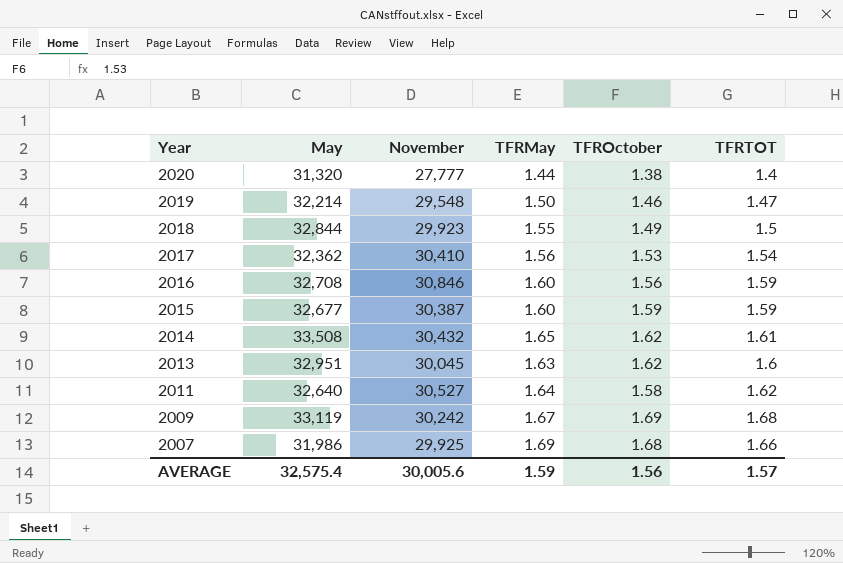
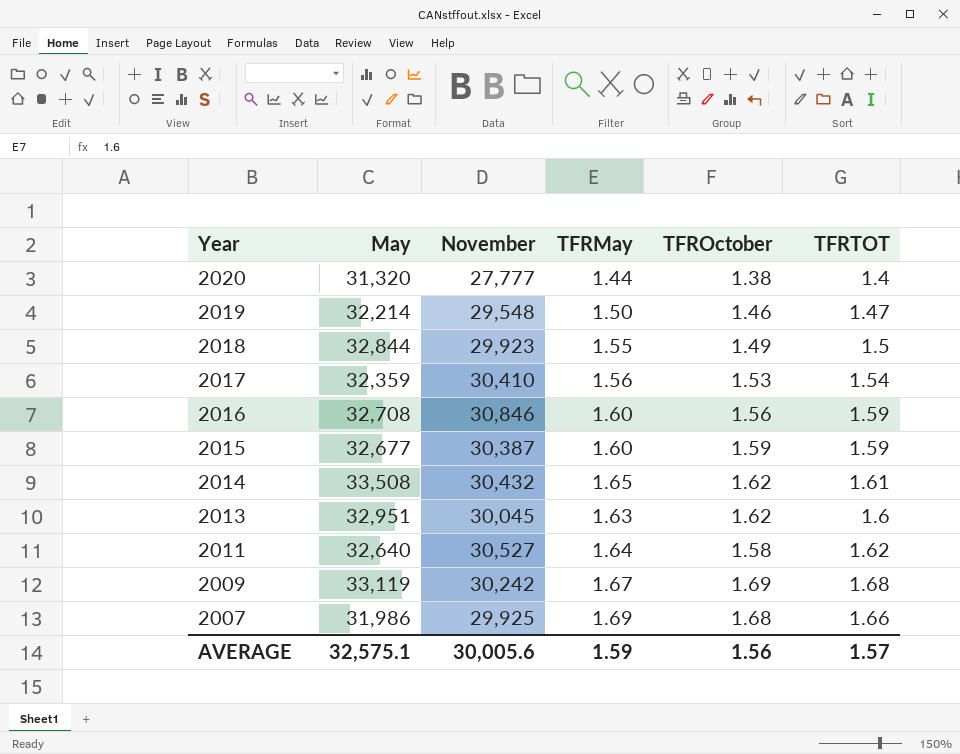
2017 | May: 32,362 -> 32,359
AVERAGE | May: 32,575.4 -> 32,575.1

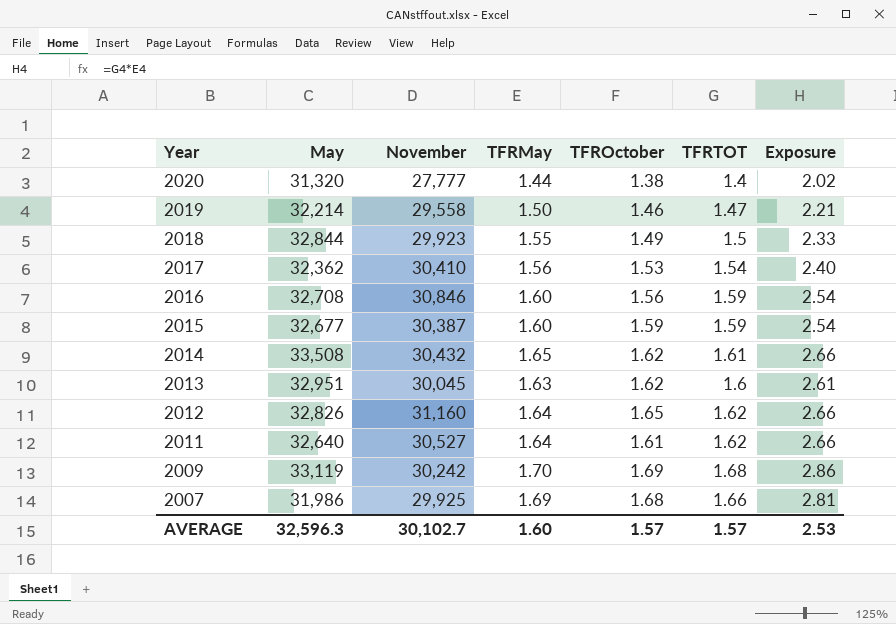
column Exposure | formula: none -> [TFRMay] * [TFRTOT]
2019 | November: 29,548 -> 29,558
2017 | May: 32,359 -> 32,362
row 2012: none -> 32,826 | 31,160 | 1.64 | 1.65 | 1.62 | 2.66
2011 | TFROctober: 1.58 -> 1.61
2009 | TFRMay: 1.67 -> 1.70
AVERAGE | May: 32,575.1 -> 32,596.3
AVERAGE | November: 30,005.6 -> 30,102.7
AVERAGE | TFRMay: 1.59 -> 1.60
AVERAGE | TFROctober: 1.56 -> 1.57

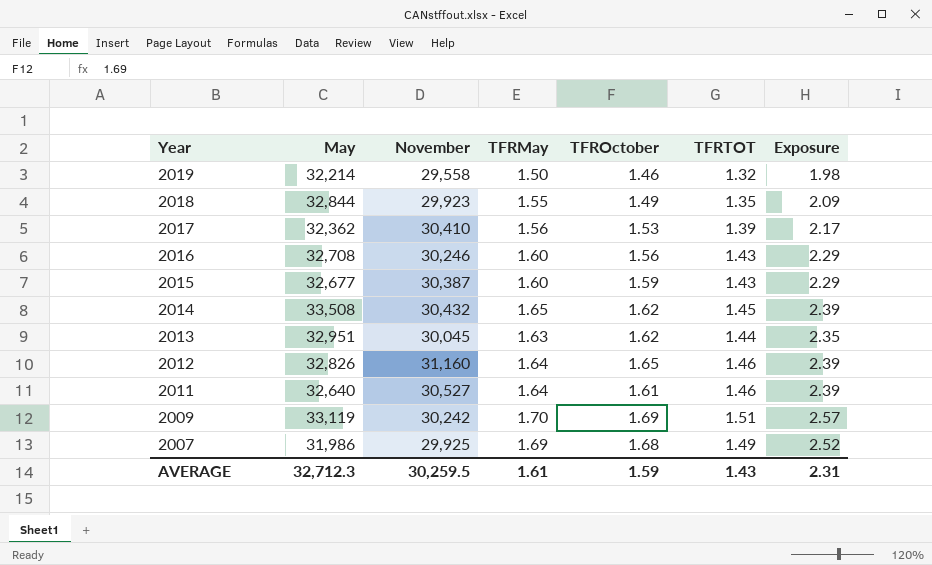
row 2020: 31,320 | 27,777 | 1.44 | 1.38 | 1.4 | 2.02 -> none
2019 | TFRTOT: 1.47 -> 1.32
2019 | Exposure: 2.21 -> 1.98
2018 | TFRTOT: 1.5 -> 1.35
2018 | Exposure: 2.33 -> 2.09
2017 | TFRTOT: 1.54 -> 1.39
2017 | Exposure: 2.40 -> 2.17
2016 | November: 30,846 -> 30,246
2016 | TFRTOT: 1.59 -> 1.43
2016 | Exposure: 2.54 -> 2.29
2015 | TFRTOT: 1.59 -> 1.43
2015 | Exposure: 2.54 -> 2.29
2014 | TFRTOT: 1.61 -> 1.45
2014 | Exposure: 2.66 -> 2.39
2013 | TFRTOT: 1.6 -> 1.44
2013 | Exposure: 2.61 -> 2.35
2012 | TFRTOT: 1.62 -> 1.46
2012 | Exposure: 2.66 -> 2.39
2011 | TFRTOT: 1.62 -> 1.46
2011 | Exposure: 2.66 -> 2.39
2009 | TFRTOT: 1.68 -> 1.51
2009 | Exposure: 2.86 -> 2.57
2007 | TFRTOT: 1.66 -> 1.49
2007 | Exposure: 2.81 -> 2.52
AVERAGE | May: 32,596.3 -> 32,712.3
AVERAGE | November: 30,102.7 -> 30,259.5
AVERAGE | TFRMay: 1.60 -> 1.61
AVERAGE | TFROctober: 1.57 -> 1.59
AVERAGE | TFRTOT: 1.57 -> 1.43
AVERAGE | Exposure: 2.53 -> 2.31

